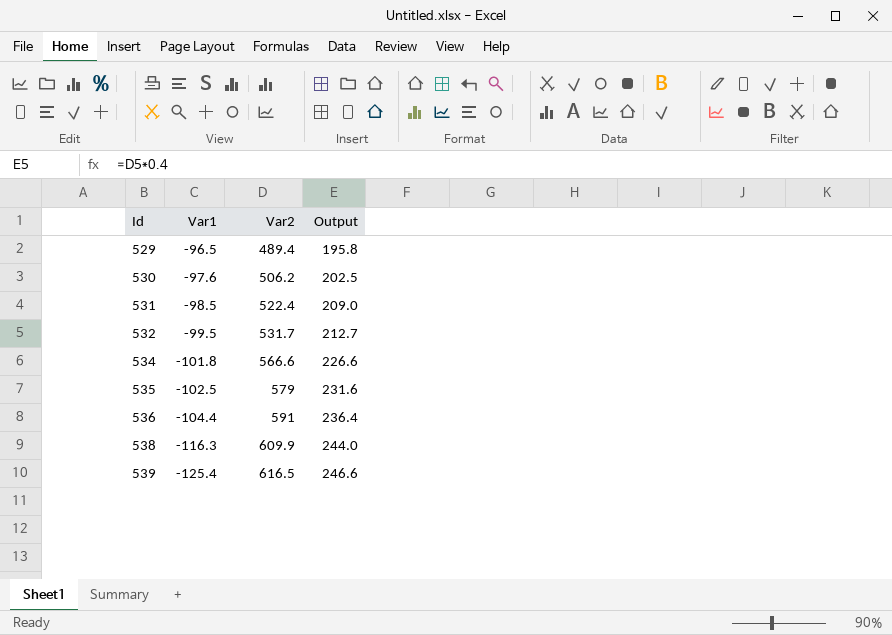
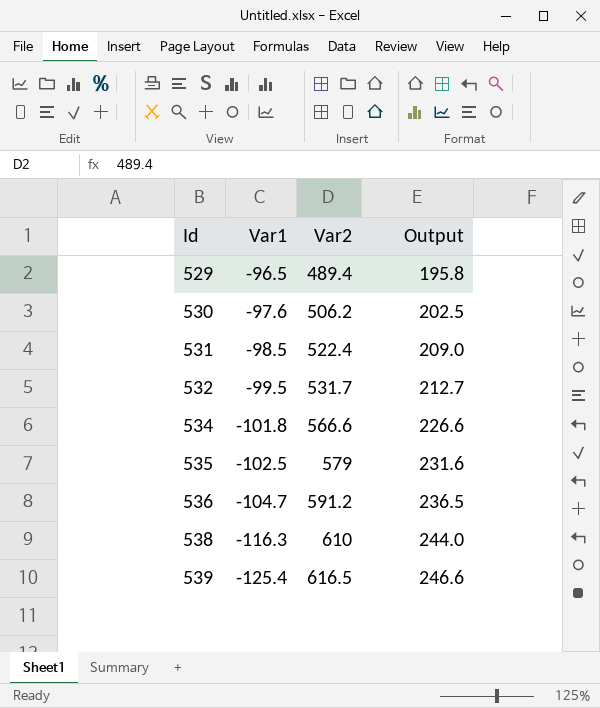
536 | Var1: -104.4 -> -104.7
536 | Var2: 591 -> 591.2
536 | Output: 236.4 -> 236.5
538 | Var2: 609.9 -> 610

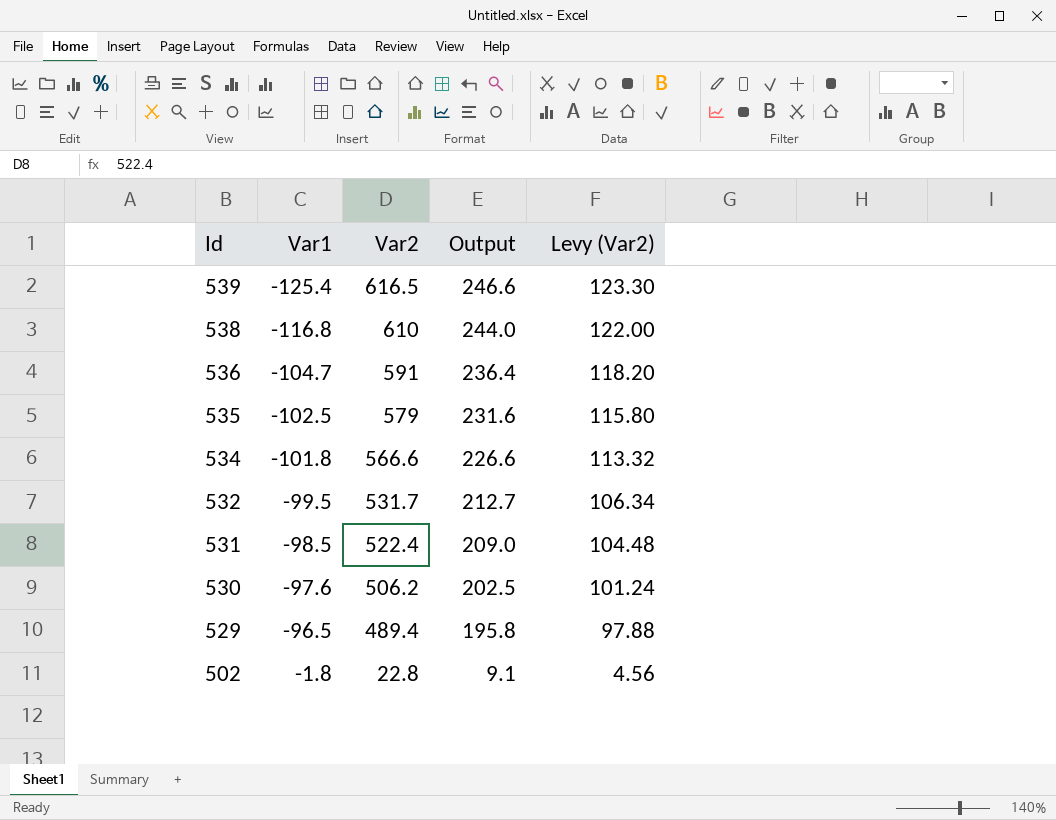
row order: Id ascending -> Id descending
column Levy (Var2) | formula: none -> [Var2] * 0.2
538 | Var1: -116.3 -> -116.8
536 | Var2: 591.2 -> 591
536 | Output: 236.5 -> 236.4
row 502: none -> -1.8 | 22.8 | 9.1 | 4.56

